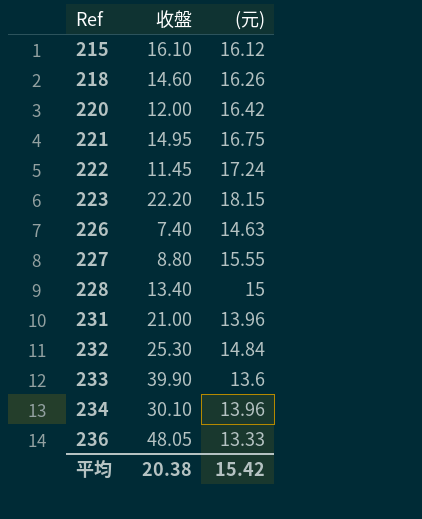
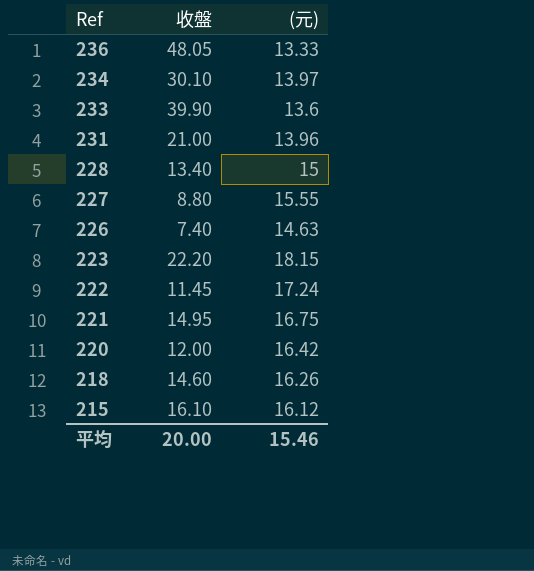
row order: Ref ascending -> Ref descending
row 232: 25.30 | 14.84 -> none
234 | (元): 13.96 -> 13.97
平均 | 收盤: 20.38 -> 20.00
平均 | (元): 15.42 -> 15.46

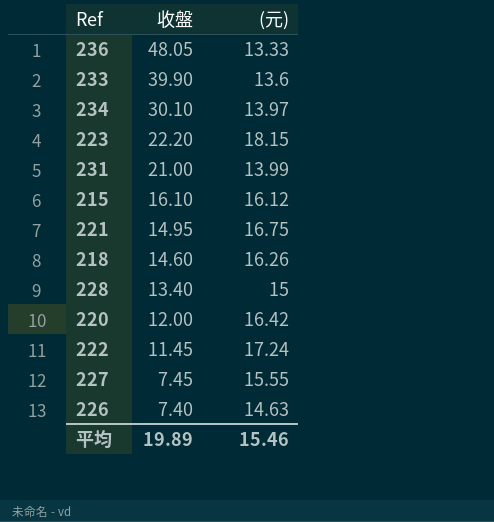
row order: Ref descending -> 收盤 descending
231 | (元): 13.96 -> 13.99
227 | 收盤: 8.80 -> 7.45
平均 | 收盤: 20.00 -> 19.89

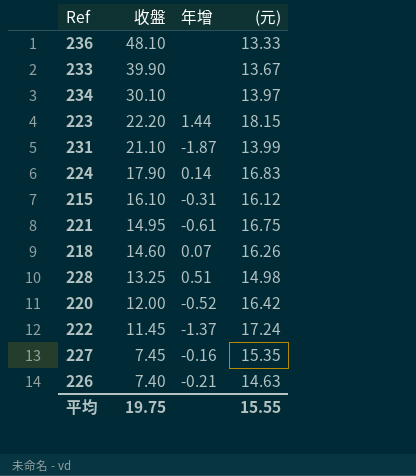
column 年增 | position: none -> 3
236 | 收盤: 48.05 -> 48.10
233 | (元): 13.6 -> 13.67
231 | 收盤: 21.00 -> 21.10
row 224: none -> 17.90 | 0.14 | 16.83
228 | 收盤: 13.40 -> 13.25
228 | (元): 15 -> 14.98
227 | (元): 15.55 -> 15.35
平均 | 收盤: 19.89 -> 19.75
平均 | (元): 15.46 -> 15.55

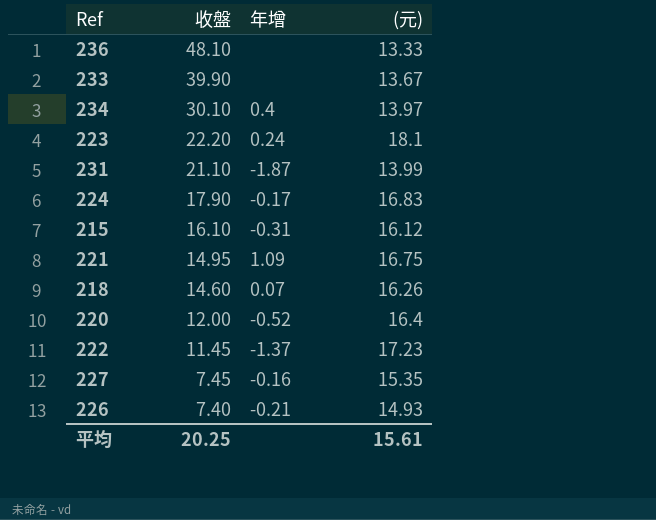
row 228: 13.25 | 0.51 | 14.98 -> none
234 | 年增: none -> 0.4
223 | 年增: 1.44 -> 0.24
223 | (元): 18.15 -> 18.1
224 | 年增: 0.14 -> -0.17
221 | 年增: -0.61 -> 1.09
220 | (元): 16.42 -> 16.4
222 | (元): 17.24 -> 17.23
226 | (元): 14.63 -> 14.93
平均 | 收盤: 19.75 -> 20.25
平均 | (元): 15.55 -> 15.61

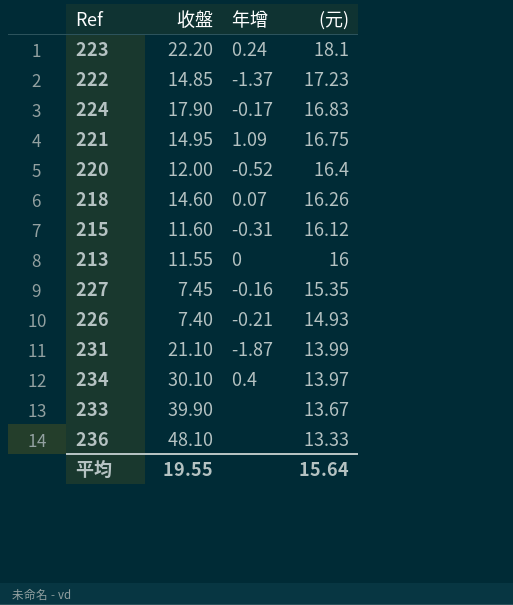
row order: 收盤 descending -> (元) descending
222 | 收盤: 11.45 -> 14.85
215 | 收盤: 16.10 -> 11.60
row 213: none -> 11.55 | 0 | 16
平均 | 收盤: 20.25 -> 19.55
平均 | (元): 15.61 -> 15.64

